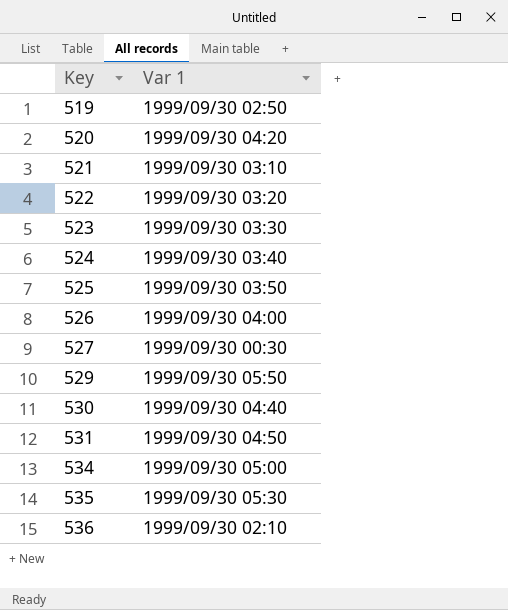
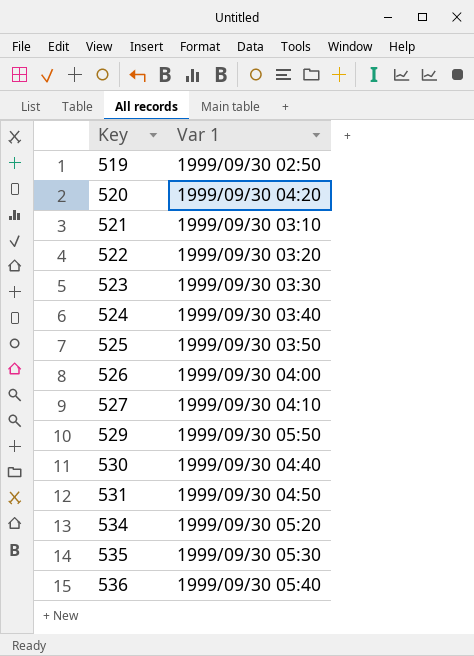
527 | Var 1: 1999/09/30 00:30 -> 1999/09/30 04:10
534 | Var 1: 1999/09/30 05:00 -> 1999/09/30 05:20
536 | Var 1: 1999/09/30 02:10 -> 1999/09/30 05:40

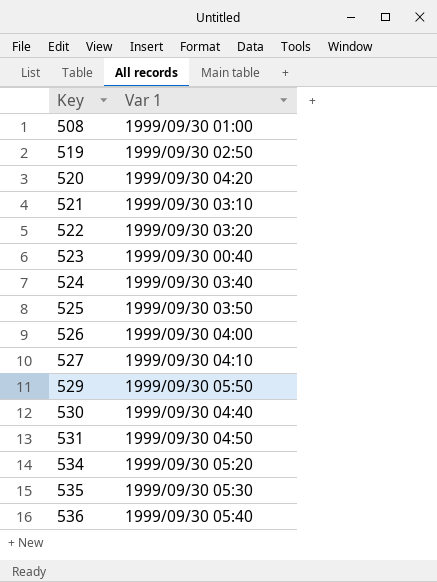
row 508: none -> 1999/09/30 01:00
523 | Var 1: 1999/09/30 03:30 -> 1999/09/30 00:40

